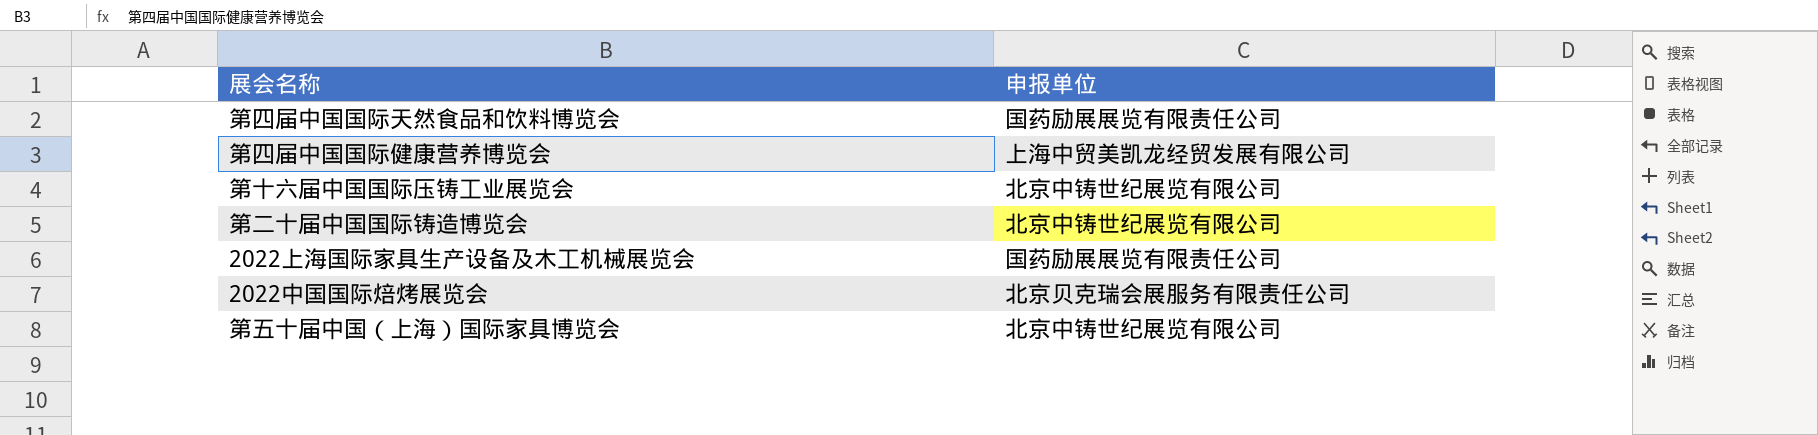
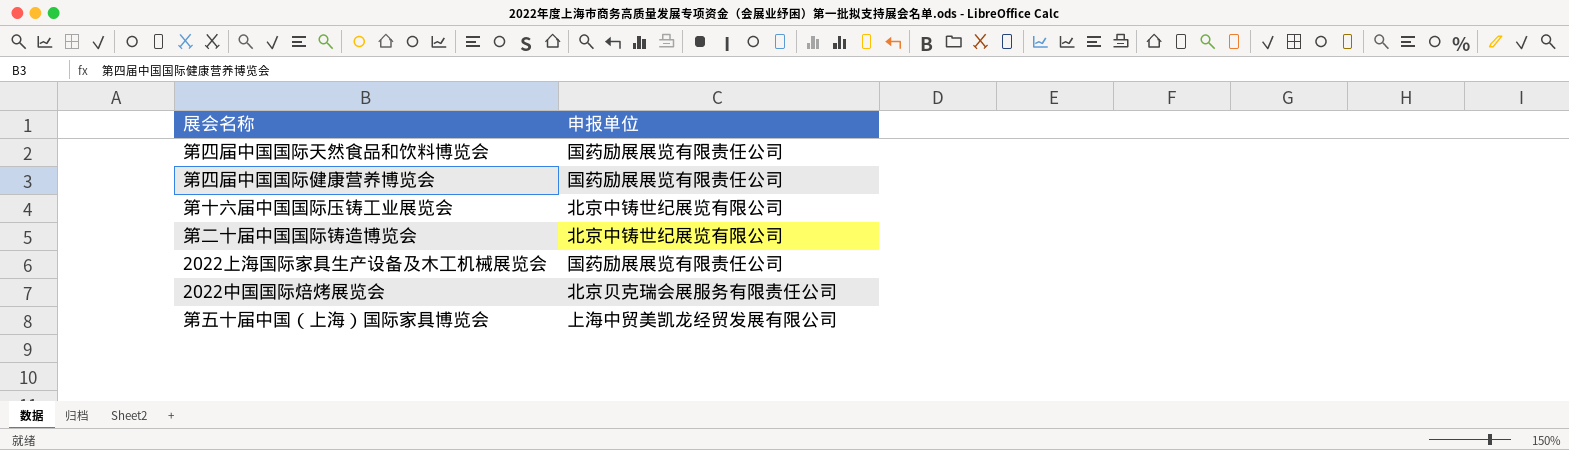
第四届中国国际健康营养博览会 | 申报单位: 上海中贸美凯龙经贸发展有限公司 -> 国药励展展览有限责任公司
第五十届中国（上海）国际家具博览会 | 申报单位: 北京中铸世纪展览有限公司 -> 上海中贸美凯龙经贸发展有限公司

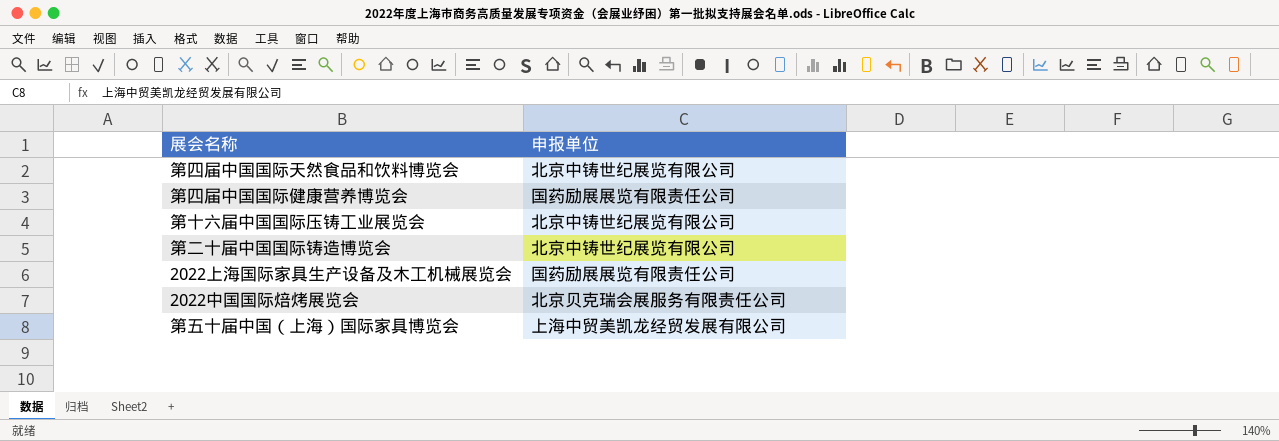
第四届中国国际天然食品和饮料博览会 | 申报单位: 国药励展展览有限责任公司 -> 北京中铸世纪展览有限公司

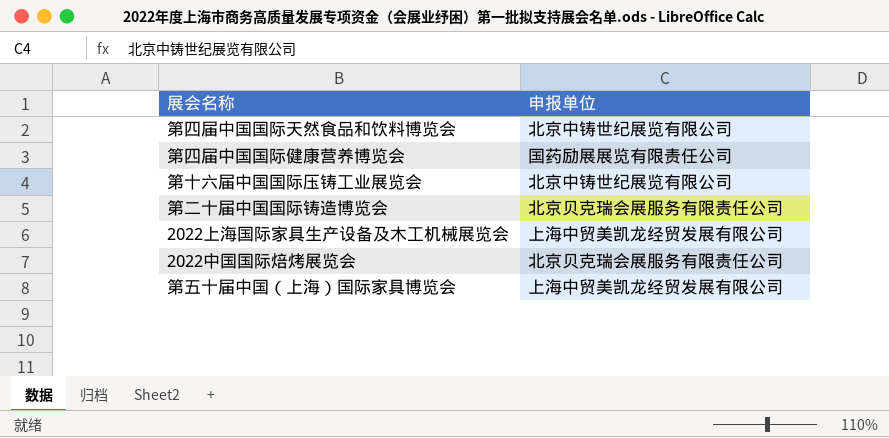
第二十届中国国际铸造博览会 | 申报单位: 北京中铸世纪展览有限公司 -> 北京贝克瑞会展服务有限责任公司
2022上海国际家具生产设备及木工机械展览会 | 申报单位: 国药励展展览有限责任公司 -> 上海中贸美凯龙经贸发展有限公司

